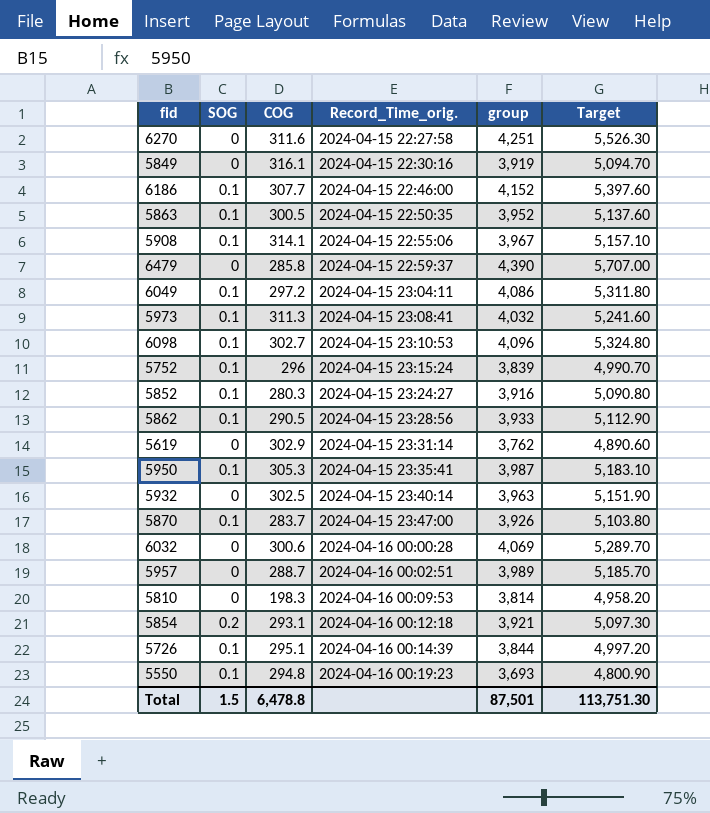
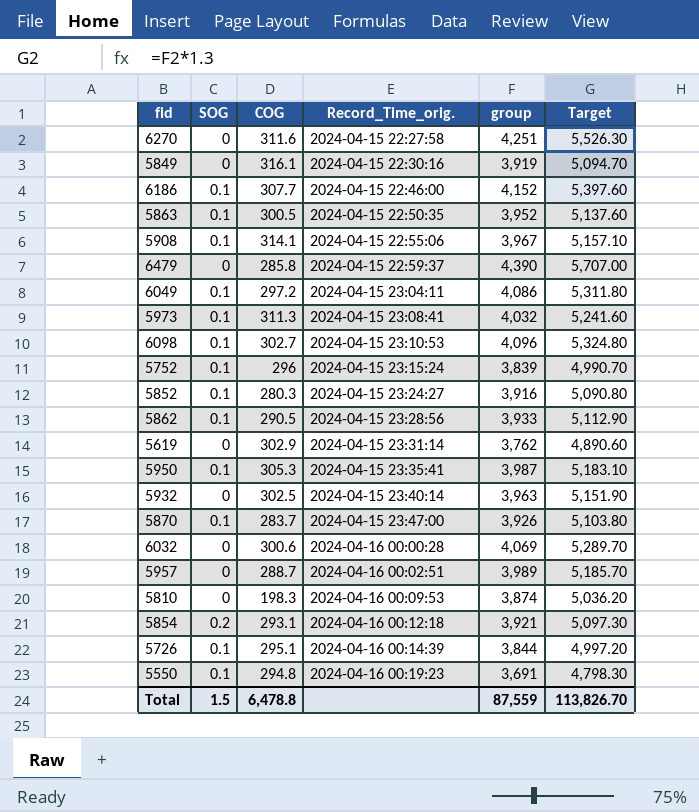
5810 | group: 3,814 -> 3,874
5810 | Target: 4,958.20 -> 5,036.20
5550 | group: 3,693 -> 3,691
5550 | Target: 4,800.90 -> 4,798.30
Total | group: 87,501 -> 87,559
Total | Target: 113,751.30 -> 113,826.70

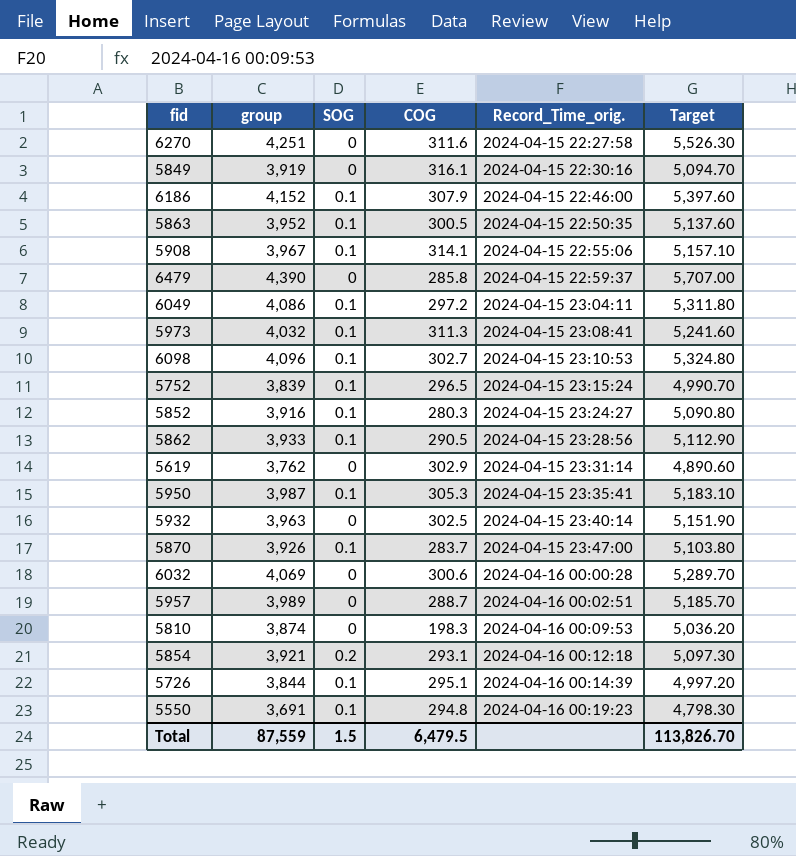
column group | position: 5 -> 2
6186 | COG: 307.7 -> 307.9
5752 | COG: 296 -> 296.5
Total | COG: 6,478.8 -> 6,479.5

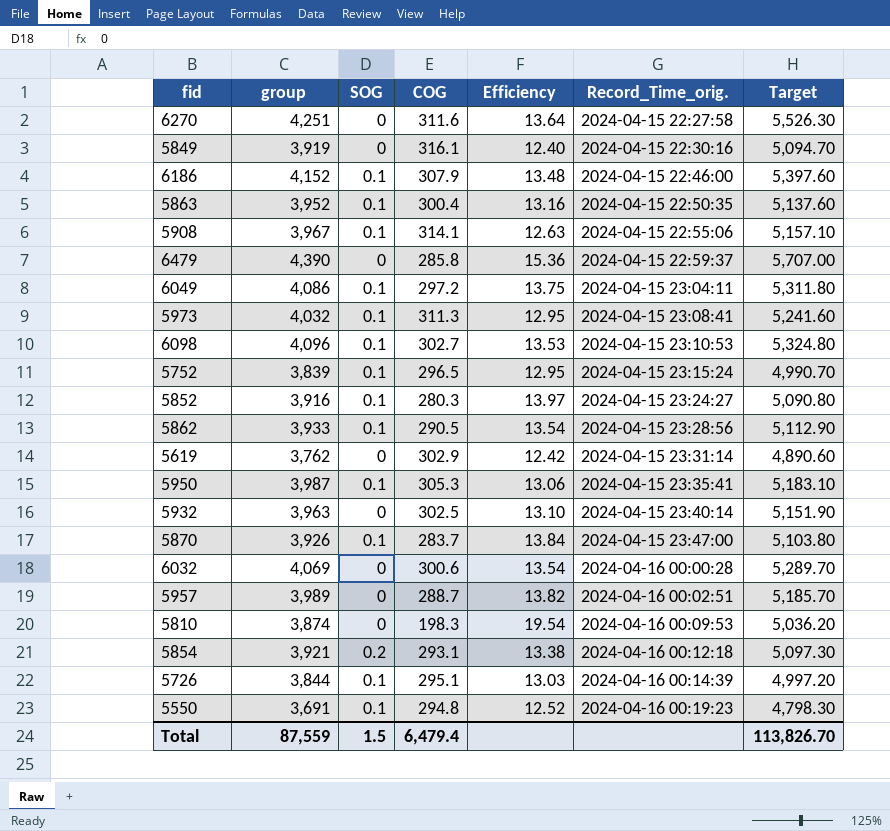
column Efficiency | formula: none -> [group] / [COG]
5863 | COG: 300.5 -> 300.4
Total | COG: 6,479.5 -> 6,479.4

